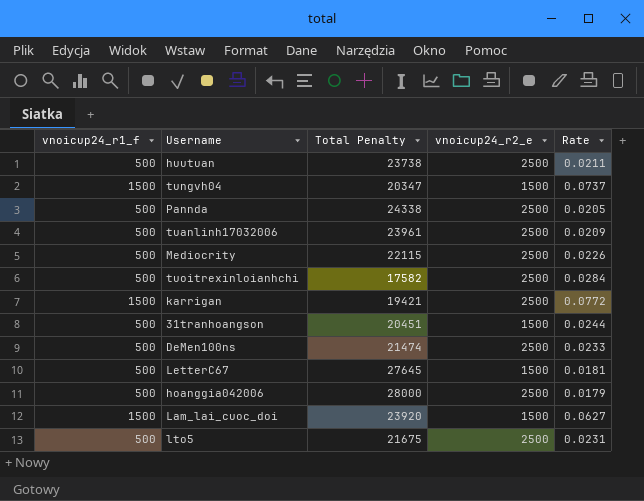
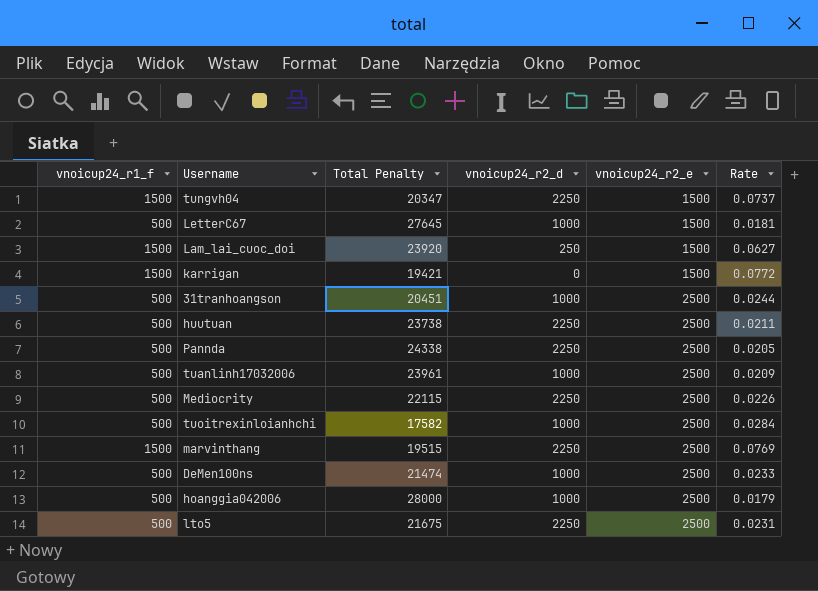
row order: none -> vnoicup24_r2_e ascending
column vnoicup24_r2_d | position: none -> 4
karrigan | vnoicup24_r2_e: 2500 -> 1500
31tranhoangson | vnoicup24_r2_e: 1500 -> 2500
row marvinthang: none -> 1500 | 19515 | 2250 | 2500 | 0.0769

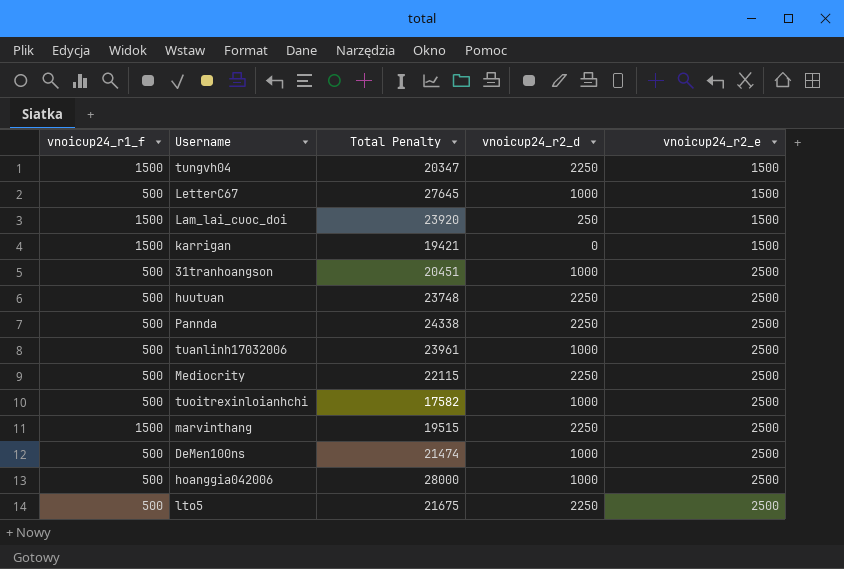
column Rate | formula: [vnoicup24_r1_f] / [Total Penalty] -> none
huutuan | Total Penalty: 23738 -> 23748

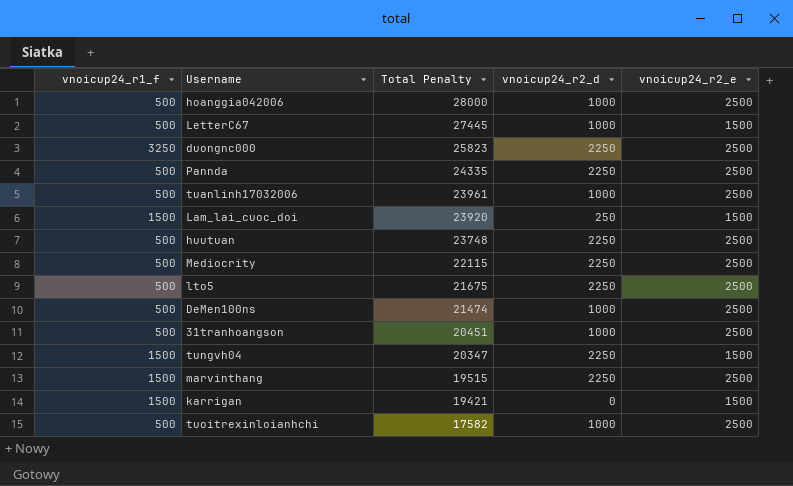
row order: vnoicup24_r2_e ascending -> Total Penalty descending
LetterC67 | Total Penalty: 27645 -> 27445
row duongnc000: none -> 3250 | 25823 | 2250 | 2500
Pannda | Total Penalty: 24338 -> 24335

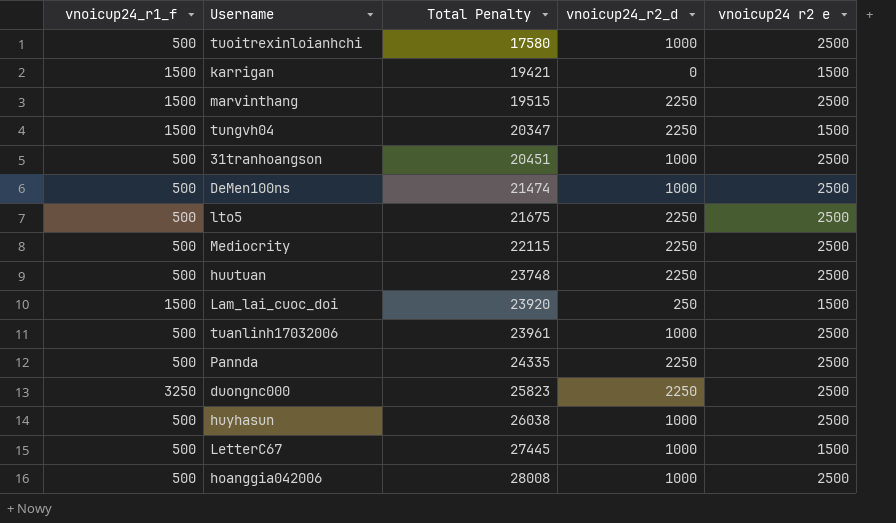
row order: Total Penalty descending -> Total Penalty ascending
column name: vnoicup24_r2_e -> vnoicup24 r2 e
tuoitrexinloianhchi | Total Penalty: 17582 -> 17580
row huyhasun: none -> 500 | 26038 | 1000 | 2500
hoanggia042006 | Total Penalty: 28000 -> 28008

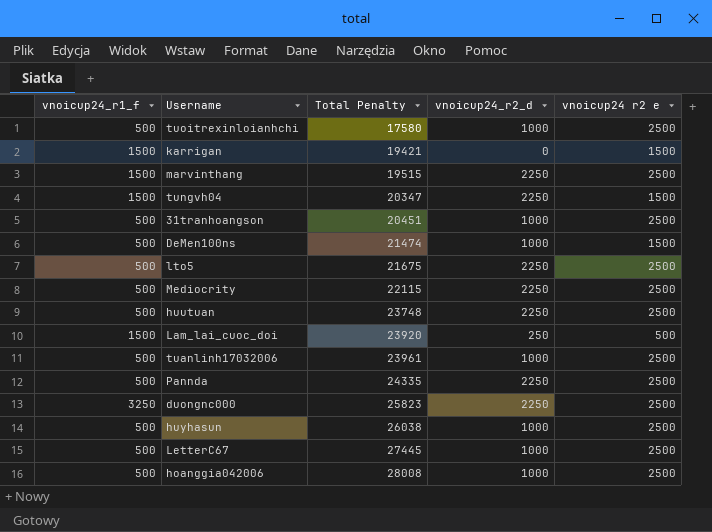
DeMen100ns | vnoicup24 r2 e: 2500 -> 1500
Lam_lai_cuoc_doi | vnoicup24 r2 e: 1500 -> 500
LetterC67 | vnoicup24 r2 e: 1500 -> 2500

